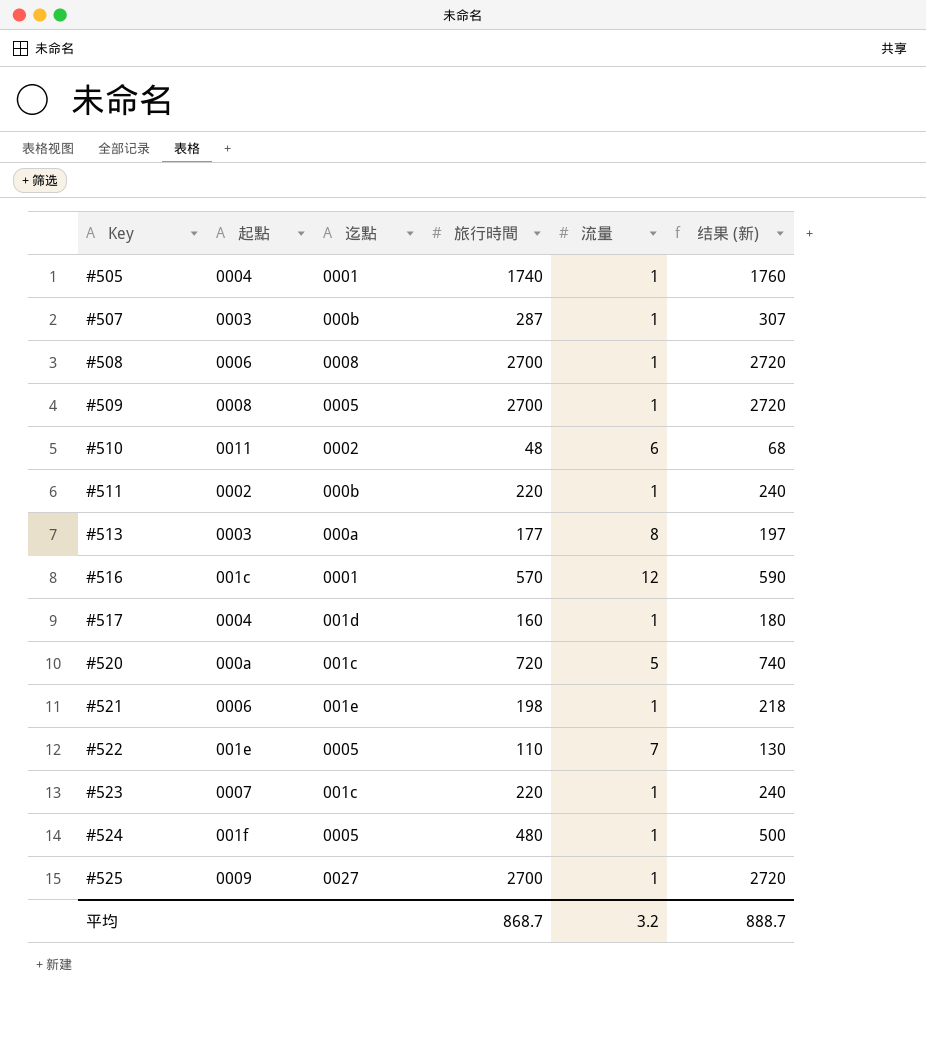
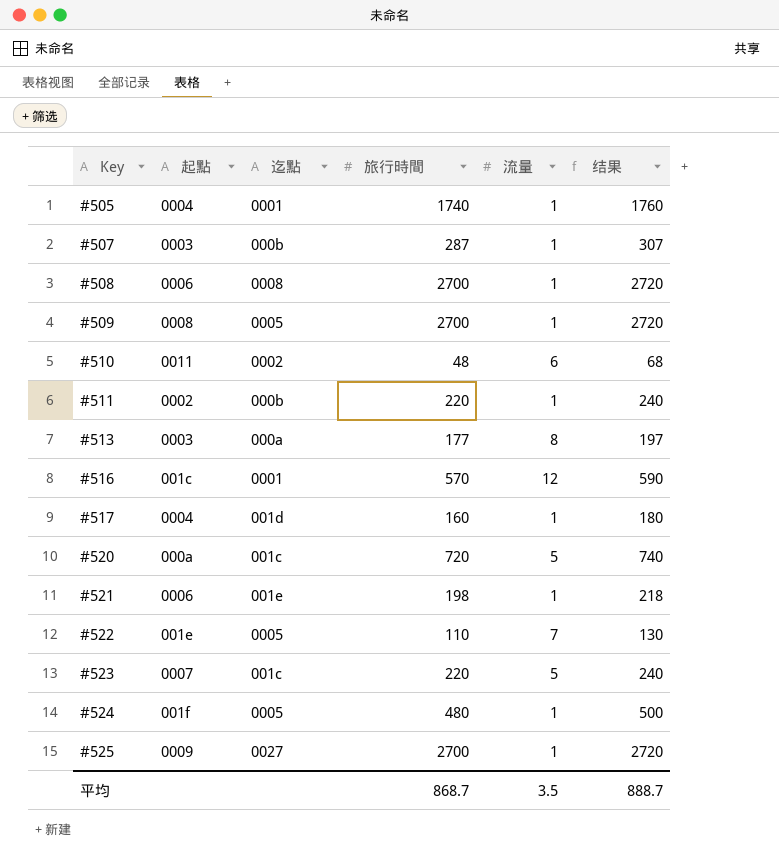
column name: 结果 (新) -> 结果
#523 | 流量: 1 -> 5
平均 | 流量: 3.2 -> 3.5

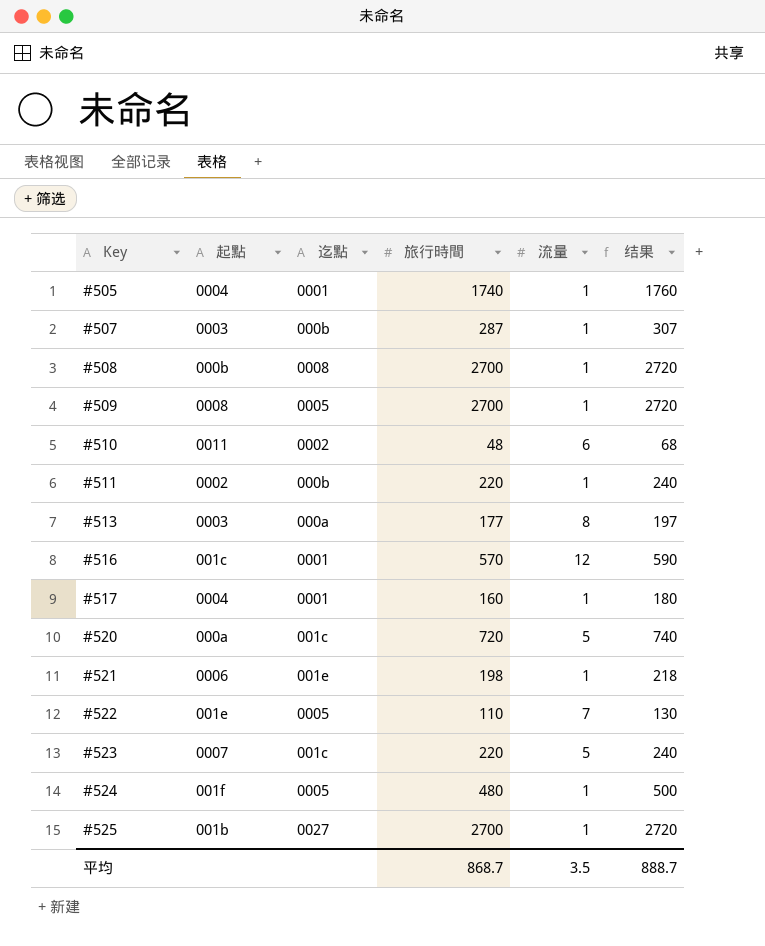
#508 | 起點: 0006 -> 000b
#517 | 迄點: 001d -> 0001
#525 | 起點: 0009 -> 001b

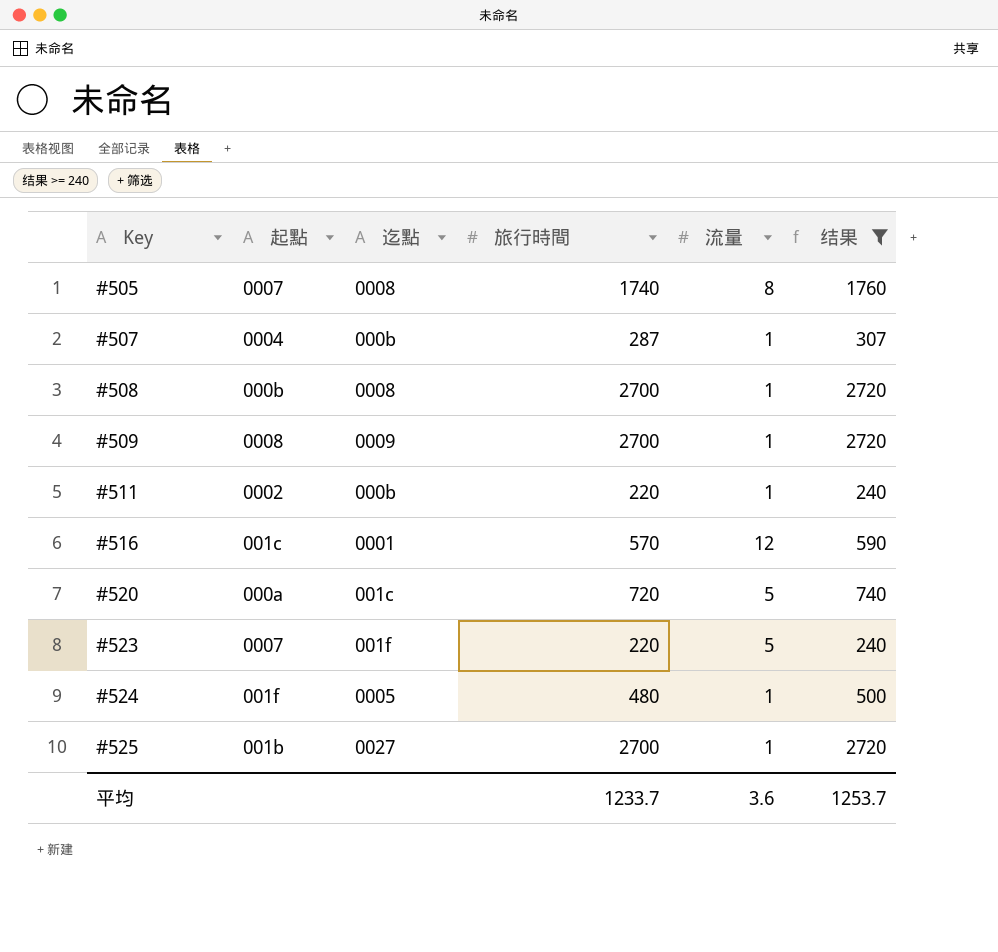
filter: none -> 结果 >= 240
#505 | 起點: 0004 -> 0007
#505 | 迄點: 0001 -> 0008
#505 | 流量: 1 -> 8
#507 | 起點: 0003 -> 0004
#509 | 迄點: 0005 -> 0009
#523 | 迄點: 001c -> 001f
平均 | 旅行時間: 868.7 -> 1233.7
平均 | 流量: 3.5 -> 3.6
平均 | 结果: 888.7 -> 1253.7

